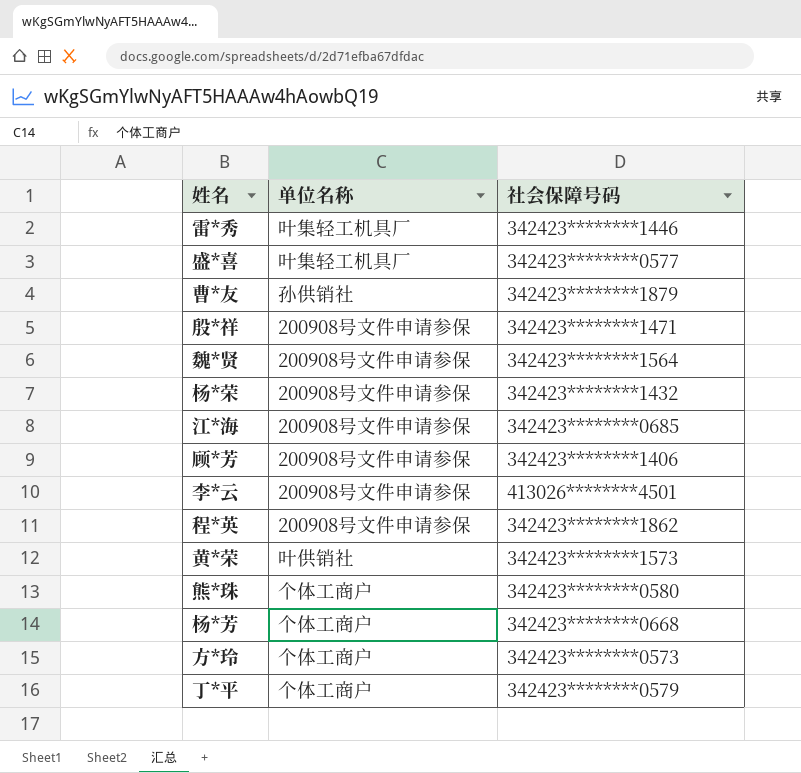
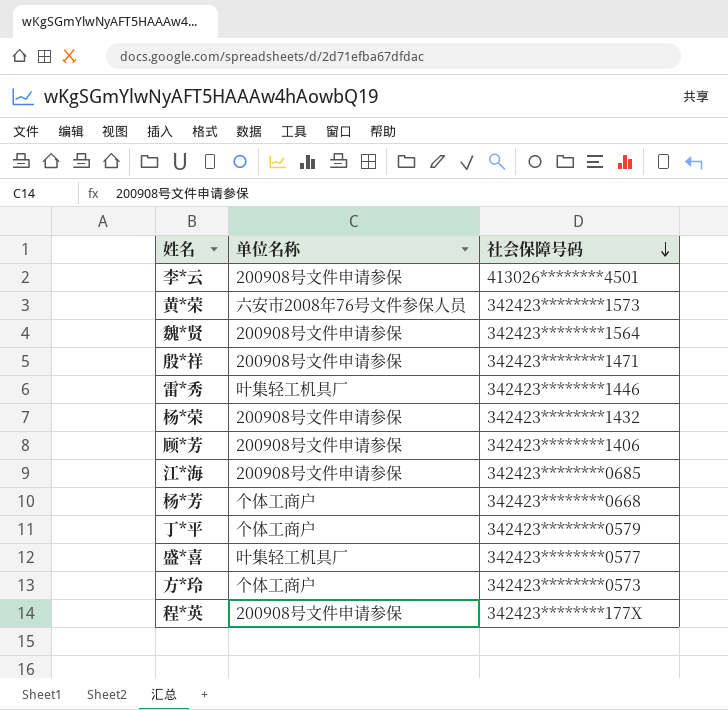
row order: none -> 社会保障号码 descending
row 曹*友: 孙供销社 | 342423********1879 -> none
row 熊*珠: 个体工商户 | 342423********0580 -> none
黄*荣 | 单位名称: 叶供销社 -> 六安市2008年76号文件参保人员
程*英 | 社会保障号码: 342423********1862 -> 342423********177X

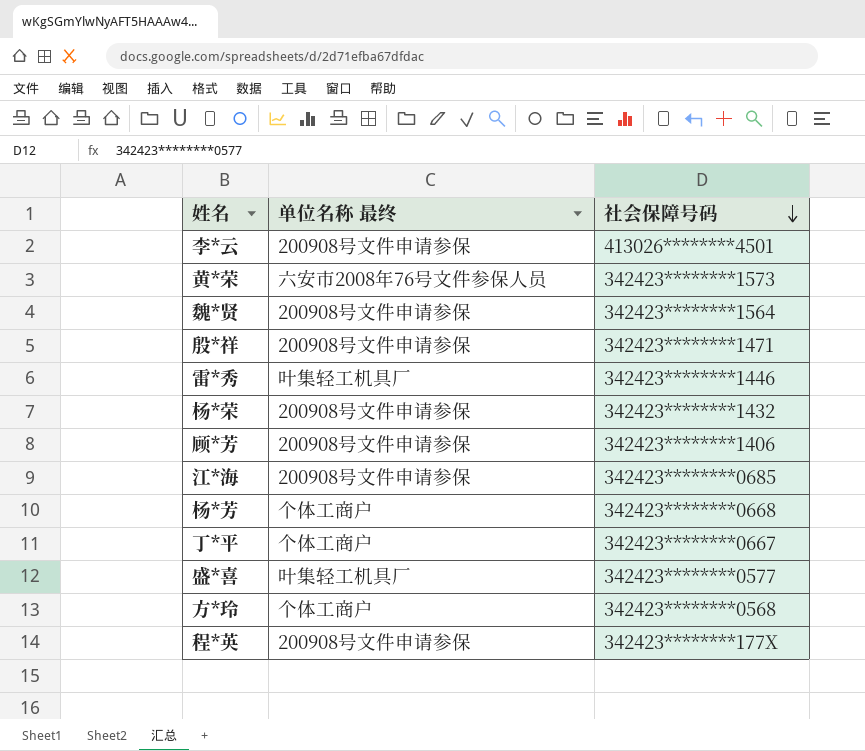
column name: 单位名称 -> 单位名称 最终
丁*平 | 社会保障号码: 342423********0579 -> 342423********0667
方*玲 | 社会保障号码: 342423********0573 -> 342423********0568

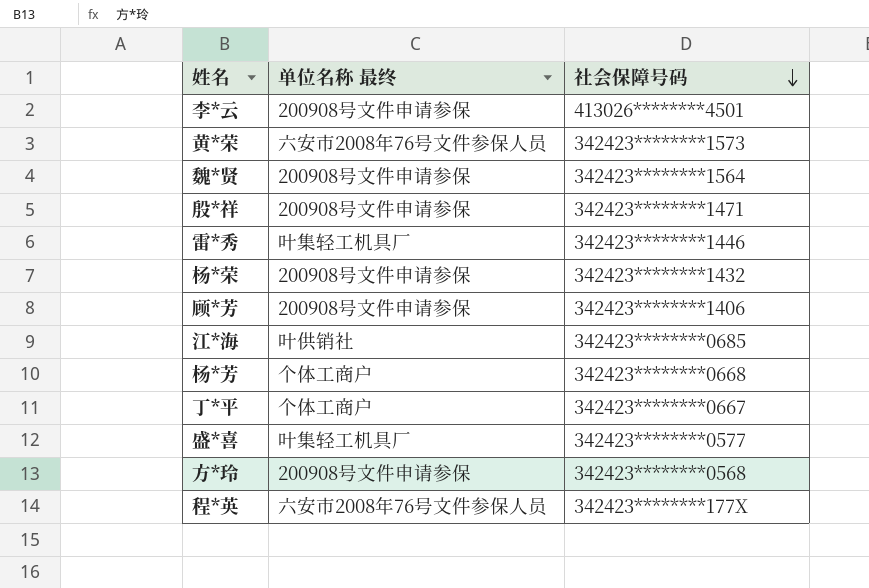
江*海 | 单位名称 最终: 200908号文件申请参保 -> 叶供销社
方*玲 | 单位名称 最终: 个体工商户 -> 200908号文件申请参保
程*英 | 单位名称 最终: 200908号文件申请参保 -> 六安市2008年76号文件参保人员

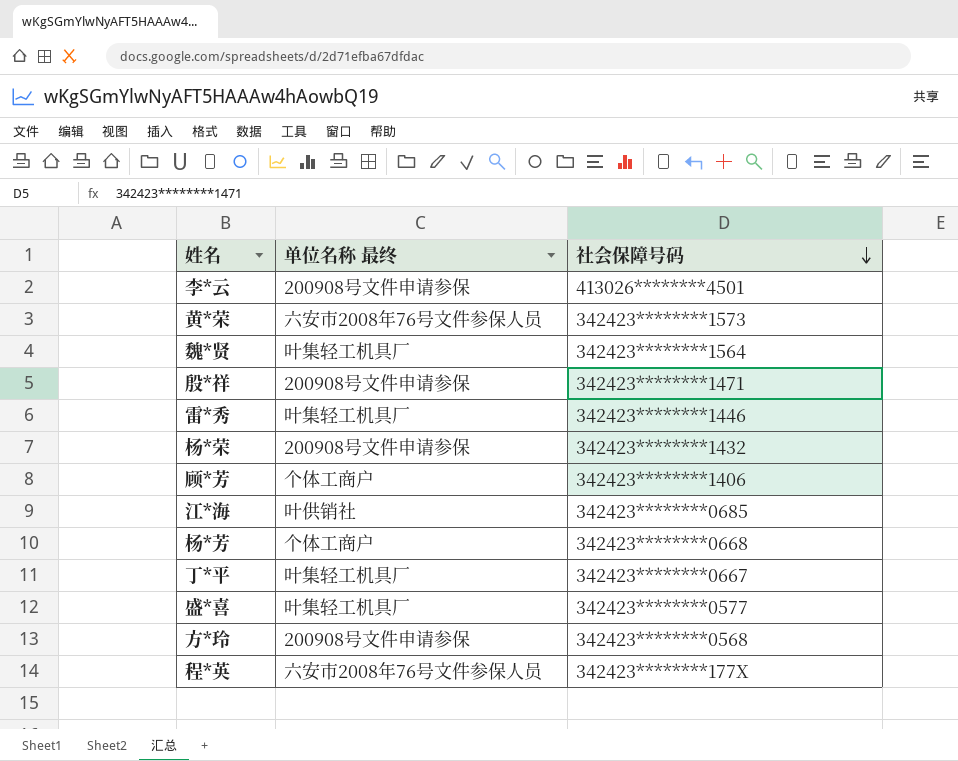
魏*贤 | 单位名称 最终: 200908号文件申请参保 -> 叶集轻工机具厂
顾*芳 | 单位名称 最终: 200908号文件申请参保 -> 个体工商户
丁*平 | 单位名称 最终: 个体工商户 -> 叶集轻工机具厂

